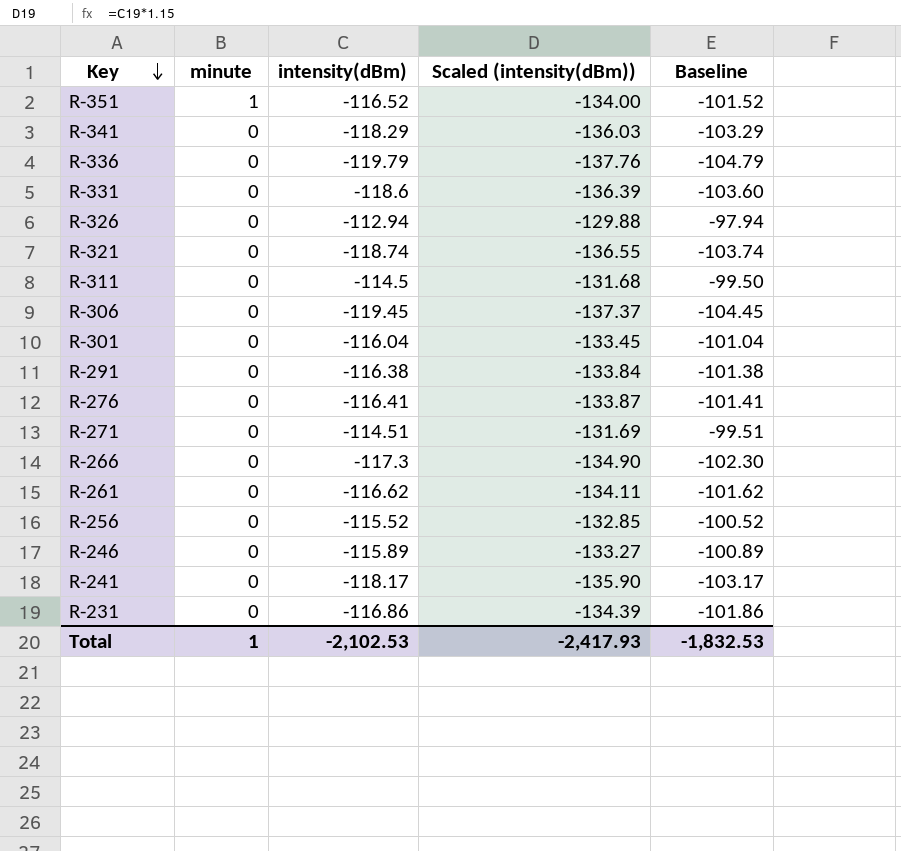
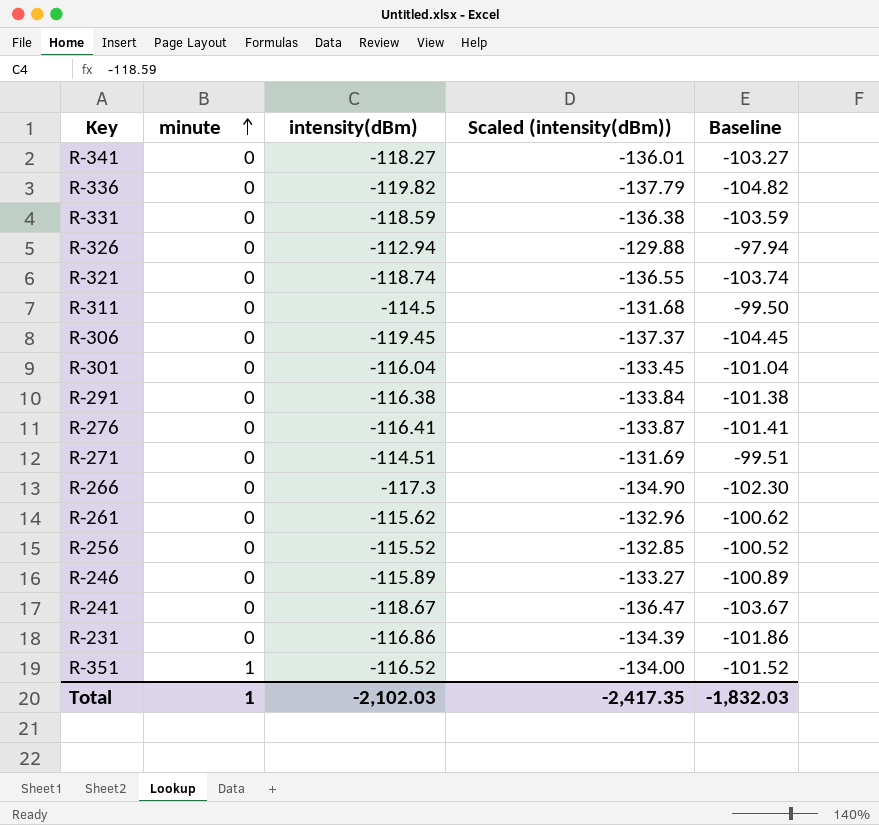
row order: Key descending -> minute ascending
R-341 | intensity(dBm): -118.29 -> -118.27
R-341 | Scaled (intensity(dBm)): -136.03 -> -136.01
R-341 | Baseline: -103.29 -> -103.27
R-336 | intensity(dBm): -119.79 -> -119.82
R-336 | Scaled (intensity(dBm)): -137.76 -> -137.79
R-336 | Baseline: -104.79 -> -104.82
R-331 | intensity(dBm): -118.6 -> -118.59
R-331 | Scaled (intensity(dBm)): -136.39 -> -136.38
R-331 | Baseline: -103.60 -> -103.59
R-261 | intensity(dBm): -116.62 -> -115.62
R-261 | Scaled (intensity(dBm)): -134.11 -> -132.96
R-261 | Baseline: -101.62 -> -100.62
R-241 | intensity(dBm): -118.17 -> -118.67
R-241 | Scaled (intensity(dBm)): -135.90 -> -136.47
R-241 | Baseline: -103.17 -> -103.67
Total | intensity(dBm): -2,102.53 -> -2,102.03
Total | Scaled (intensity(dBm)): -2,417.93 -> -2,417.35
Total | Baseline: -1,832.53 -> -1,832.03

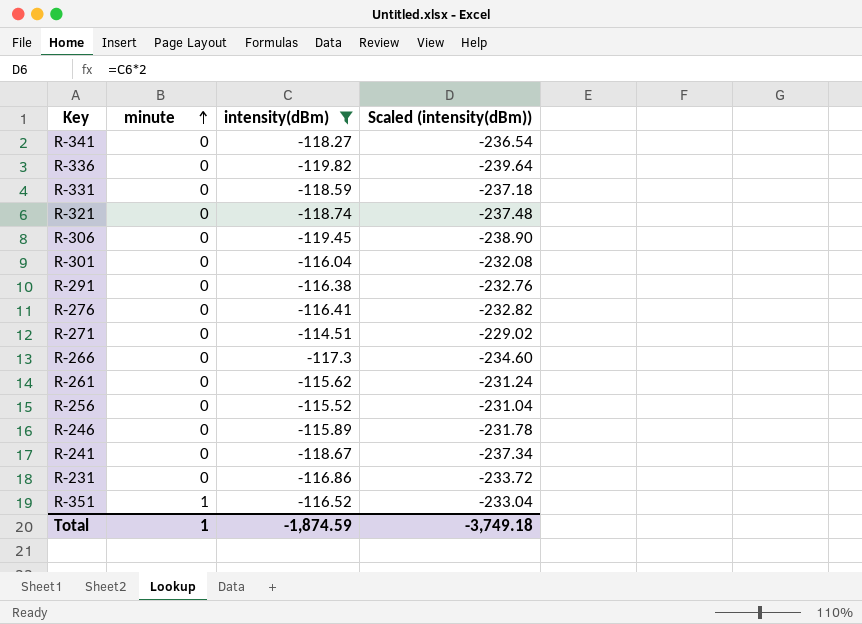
filter: none -> intensity(dBm) <= -114.51
column Baseline | formula: [intensity(dBm)] + 15 -> none
column Scaled (intensity(dBm)) | formula: [intensity(dBm)] * 1.15 -> [intensity(dBm)] * 2
Total | intensity(dBm): -2,102.03 -> -1,874.59
Total | Scaled (intensity(dBm)): -2,417.35 -> -3,749.18

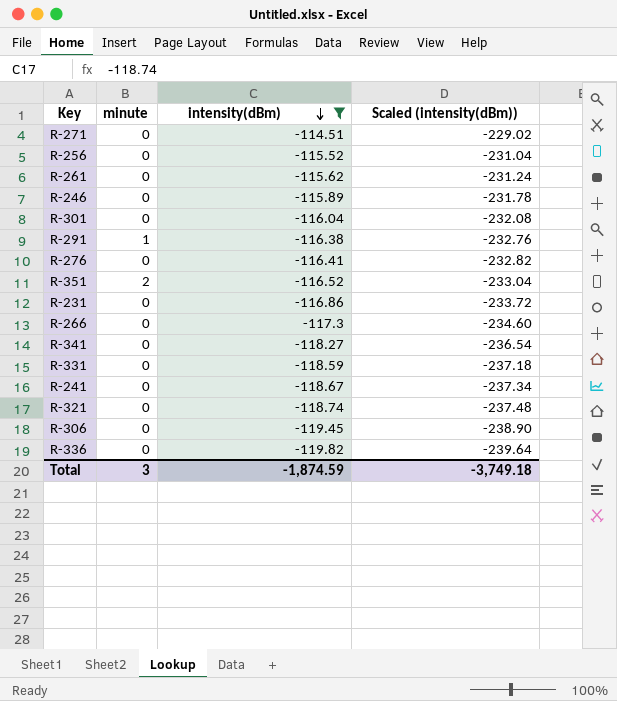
row order: minute ascending -> intensity(dBm) descending
R-291 | minute: 0 -> 1
R-351 | minute: 1 -> 2
Total | minute: 1 -> 3

